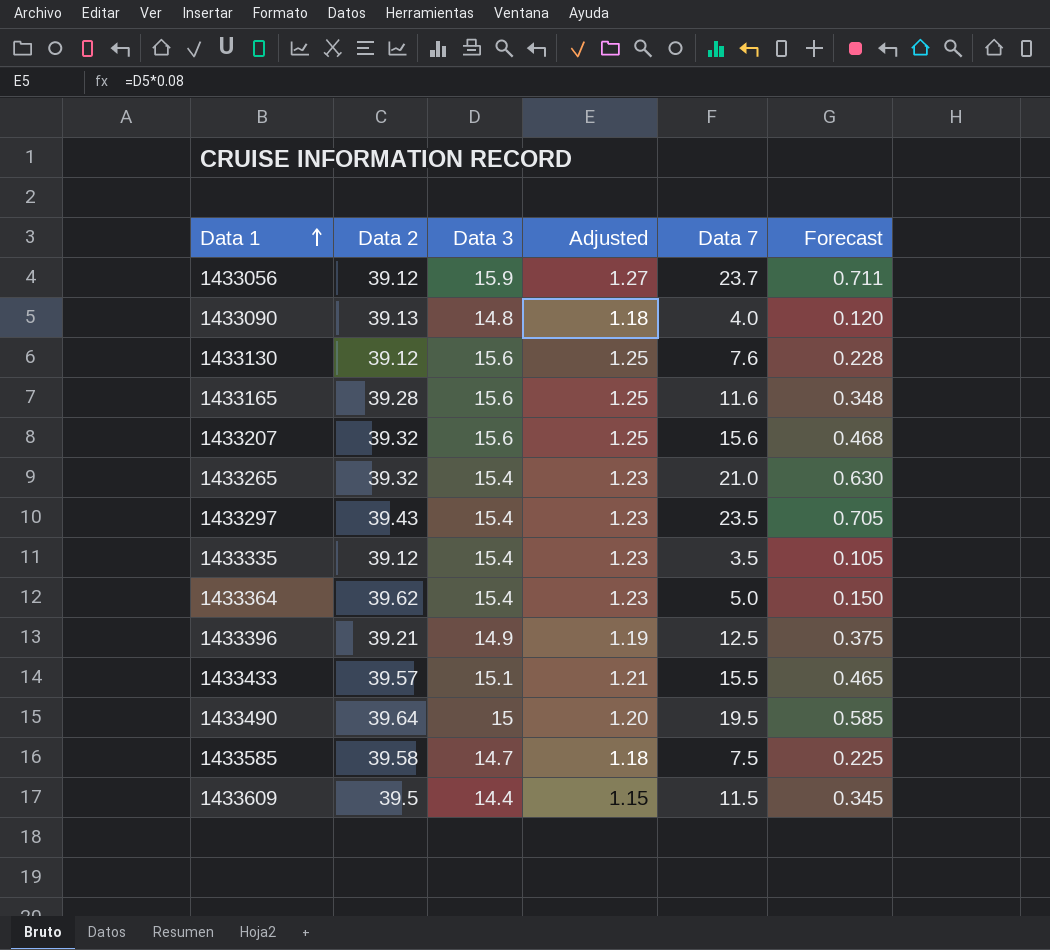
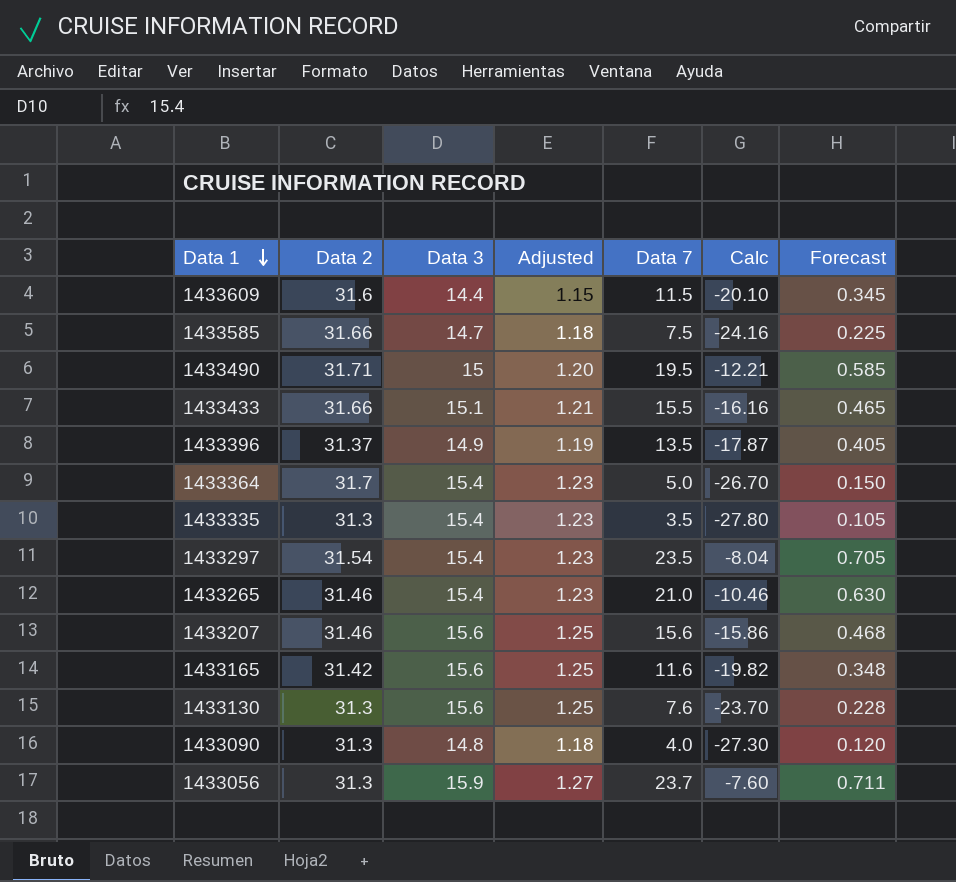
row order: Data 1 ascending -> Data 1 descending
column Calc | formula: none -> [Data 7] - [Data 2]
1433609 | Data 2: 39.5 -> 31.6
1433585 | Data 2: 39.58 -> 31.66
1433490 | Data 2: 39.64 -> 31.71
1433433 | Data 2: 39.57 -> 31.66
1433396 | Data 2: 39.21 -> 31.37
1433396 | Data 7: 12.5 -> 13.5
1433396 | Forecast: 0.375 -> 0.405
1433364 | Data 2: 39.62 -> 31.7
1433335 | Data 2: 39.12 -> 31.3
1433297 | Data 2: 39.43 -> 31.54
1433265 | Data 2: 39.32 -> 31.46
1433207 | Data 2: 39.32 -> 31.46
1433165 | Data 2: 39.28 -> 31.42
1433130 | Data 2: 39.12 -> 31.3
1433090 | Data 2: 39.13 -> 31.3
1433056 | Data 2: 39.12 -> 31.3

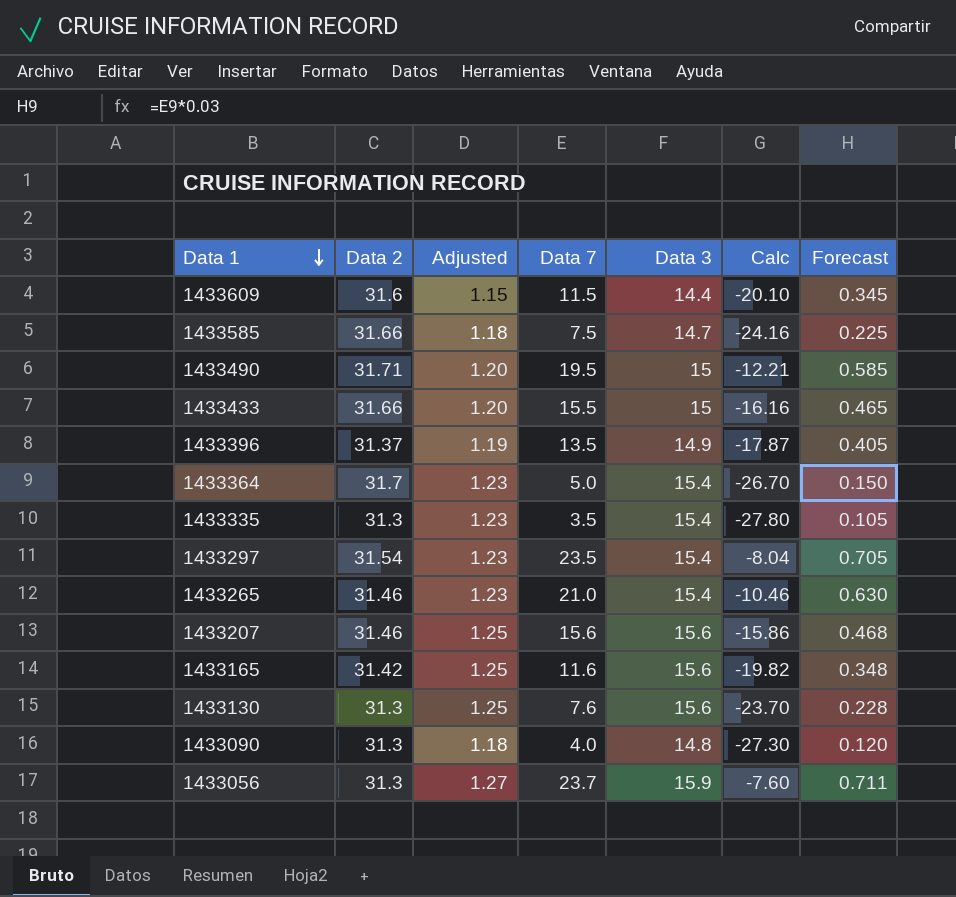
column Data 3 | position: 3 -> 5
1433433 | Adjusted: 1.21 -> 1.20
1433433 | Data 3: 15.1 -> 15

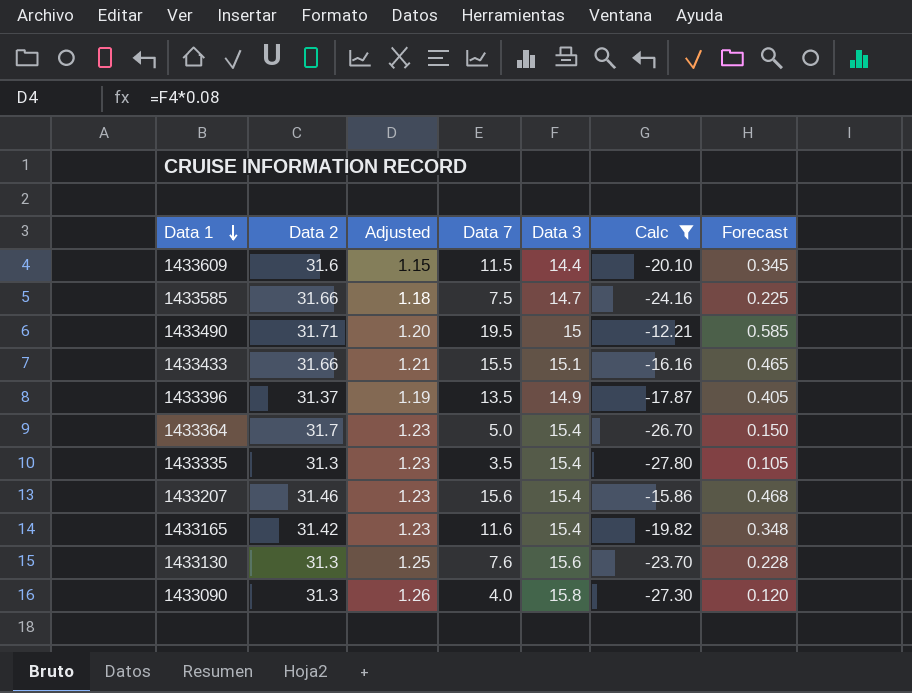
filter: none -> Calc <= -12.21
1433433 | Adjusted: 1.20 -> 1.21
1433433 | Data 3: 15 -> 15.1
1433207 | Adjusted: 1.25 -> 1.23
1433207 | Data 3: 15.6 -> 15.4
1433165 | Adjusted: 1.25 -> 1.23
1433165 | Data 3: 15.6 -> 15.4
1433090 | Adjusted: 1.18 -> 1.26
1433090 | Data 3: 14.8 -> 15.8

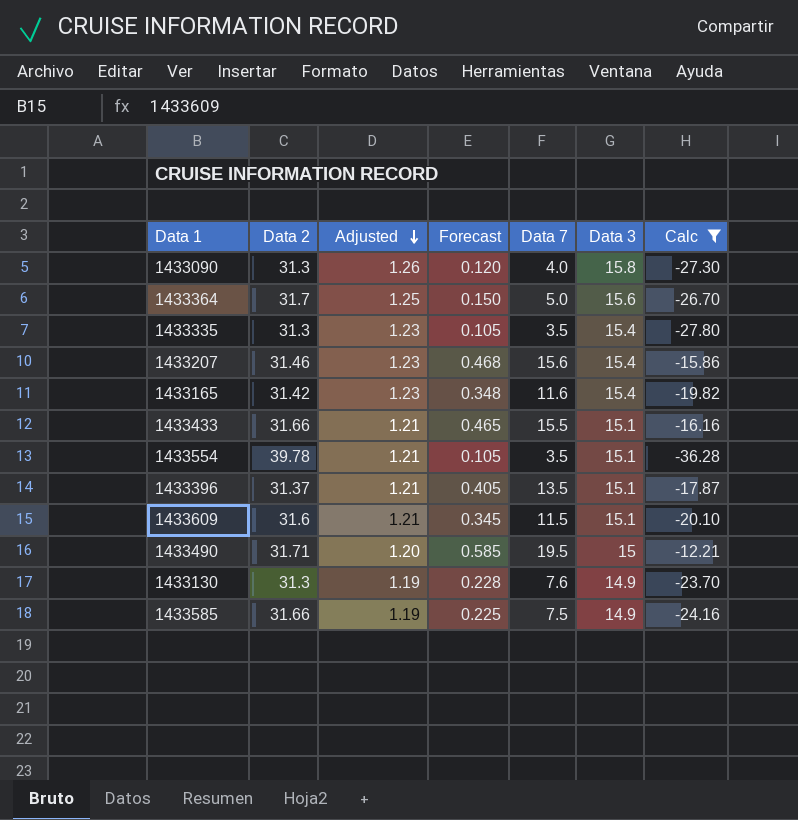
row order: Data 1 descending -> Adjusted descending
column Forecast | position: 7 -> 4
1433364 | Adjusted: 1.23 -> 1.25
1433364 | Data 3: 15.4 -> 15.6
row 1433554: none -> 39.78 | 1.21 | 0.105 | 3.5 | 15.1 | -36.28
1433396 | Adjusted: 1.19 -> 1.21
1433396 | Data 3: 14.9 -> 15.1
1433609 | Adjusted: 1.15 -> 1.21
1433609 | Data 3: 14.4 -> 15.1
1433130 | Adjusted: 1.25 -> 1.19
1433130 | Data 3: 15.6 -> 14.9
1433585 | Adjusted: 1.18 -> 1.19
1433585 | Data 3: 14.7 -> 14.9

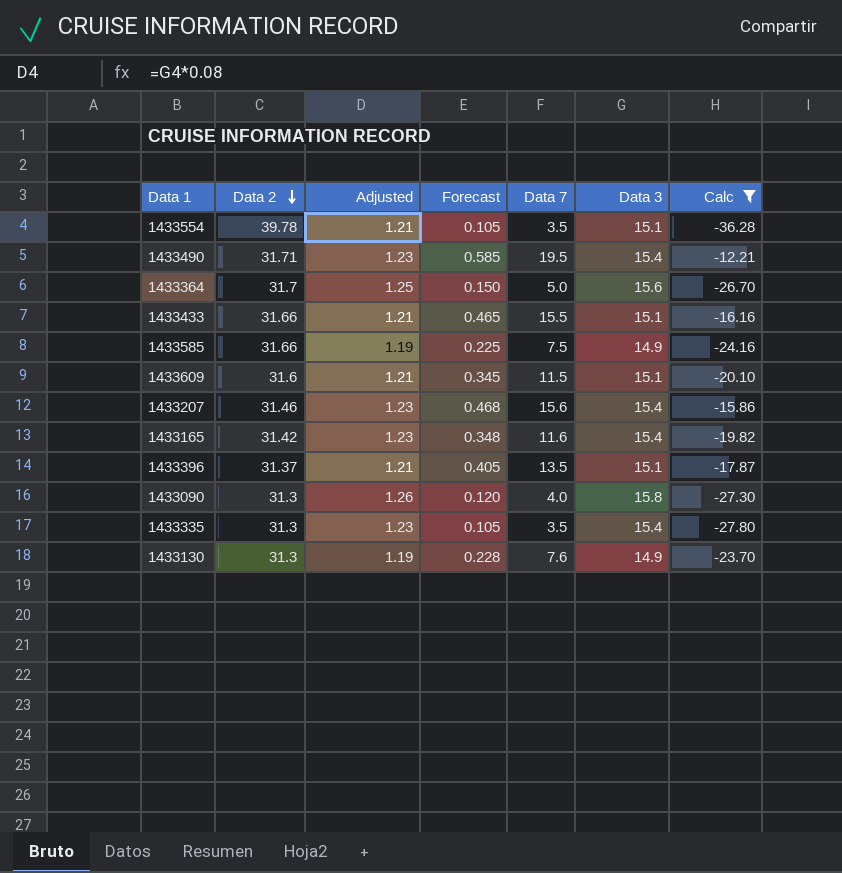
row order: Adjusted descending -> Data 2 descending
1433490 | Adjusted: 1.20 -> 1.23
1433490 | Data 3: 15 -> 15.4

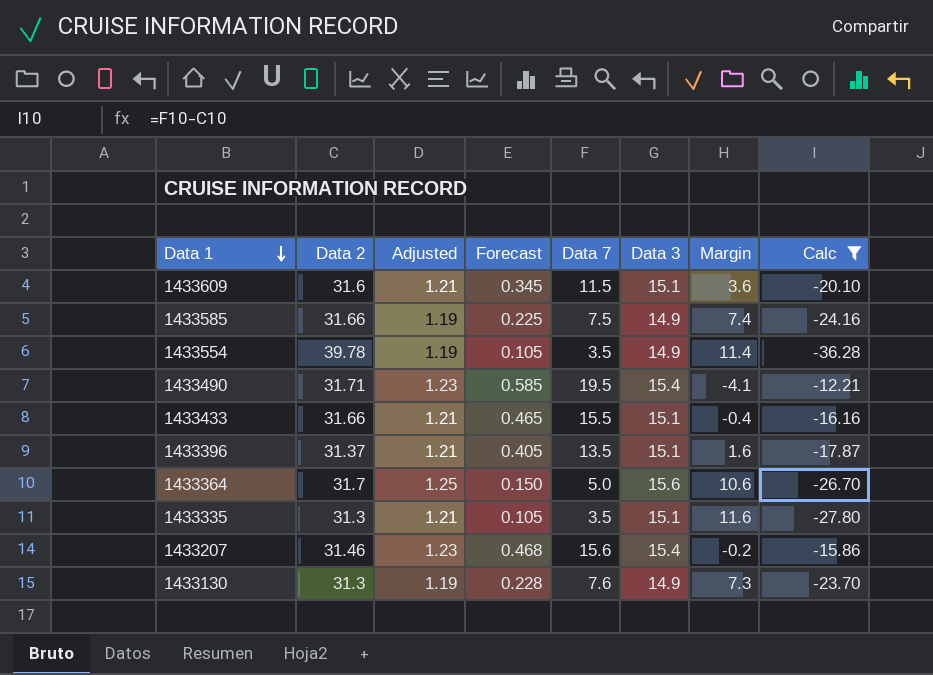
row order: Data 2 descending -> Data 1 descending
column Margin | formula: none -> [Data 3] - [Data 7]
row 1433165: 31.42 | 1.23 | 0.348 | 11.6 | 15.4 | -19.82 -> none
row 1433090: 31.3 | 1.26 | 0.120 | 4.0 | 15.8 | -27.30 -> none
1433554 | Adjusted: 1.21 -> 1.19
1433554 | Data 3: 15.1 -> 14.9
1433335 | Adjusted: 1.23 -> 1.21
1433335 | Data 3: 15.4 -> 15.1

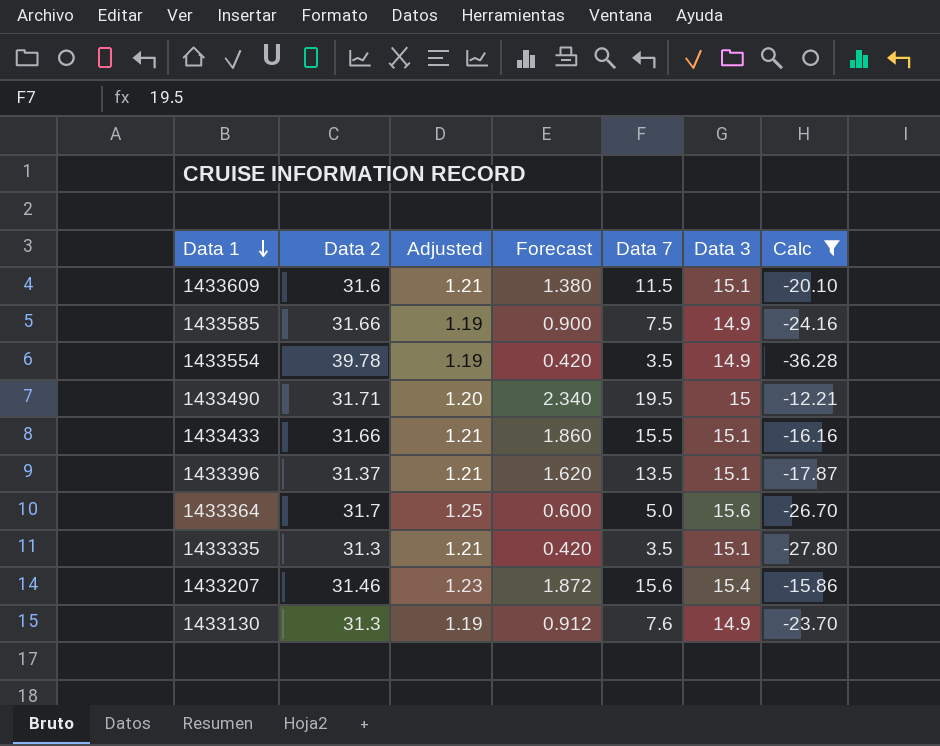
column Margin | formula: [Data 3] - [Data 7] -> none
column Forecast | formula: [Data 7] * 0.03 -> [Data 7] * 0.12
1433490 | Adjusted: 1.23 -> 1.20
1433490 | Data 3: 15.4 -> 15

